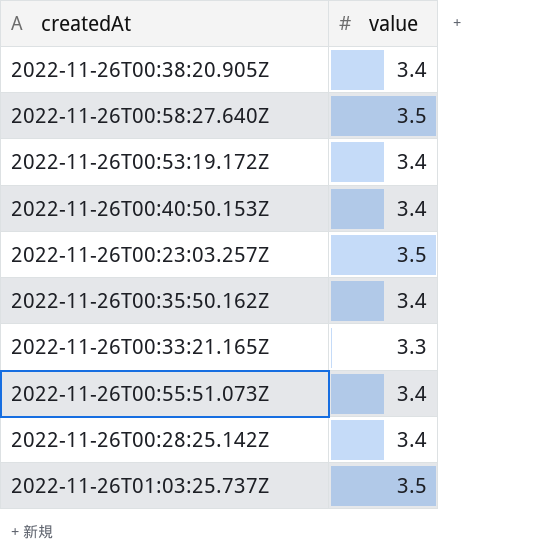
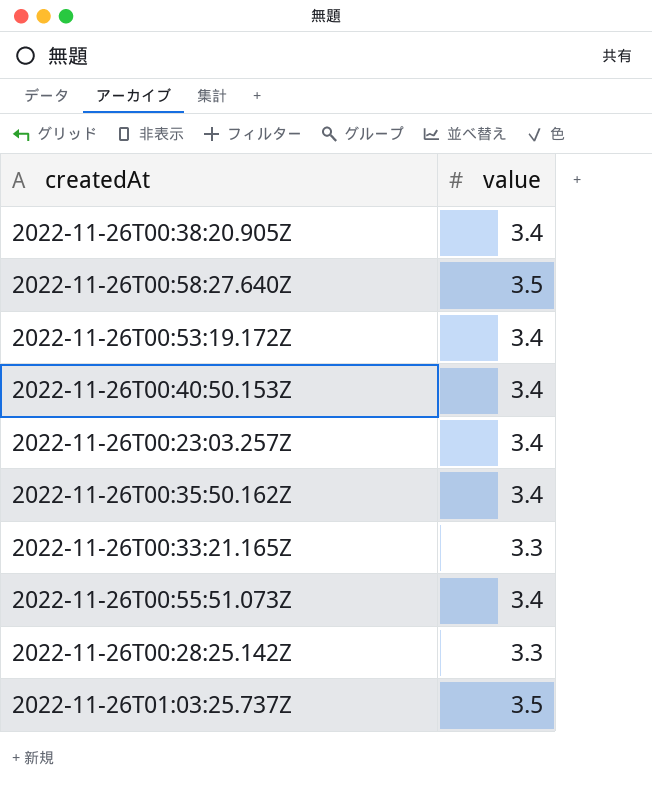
2022-11-26T00:23:03.257Z | value: 3.5 -> 3.4
2022-11-26T00:28:25.142Z | value: 3.4 -> 3.3

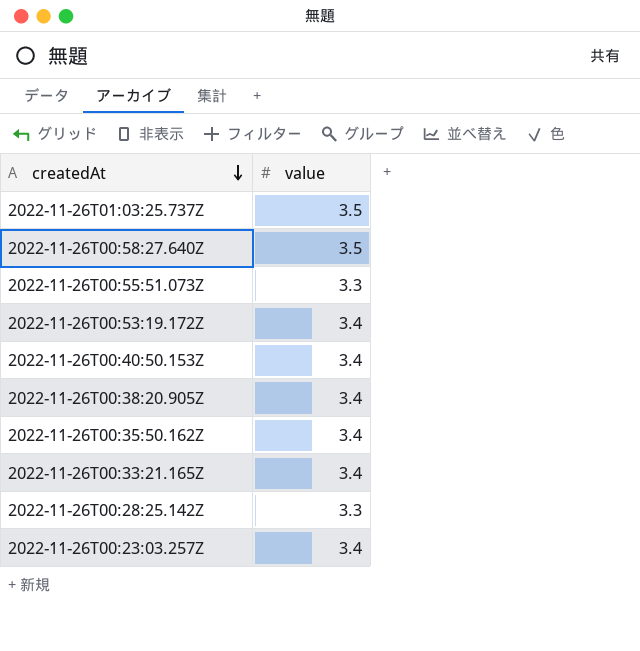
row order: none -> createdAt descending
2022-11-26T00:55:51.073Z | value: 3.4 -> 3.3
2022-11-26T00:33:21.165Z | value: 3.3 -> 3.4

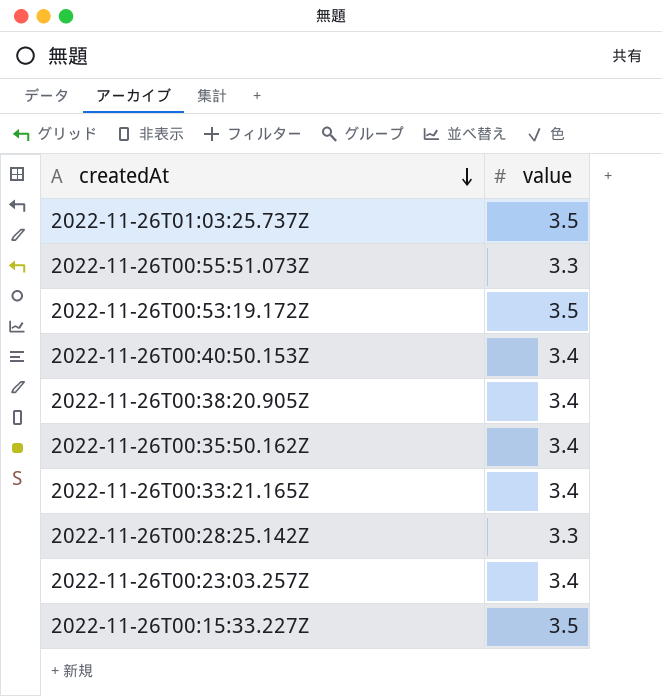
row 2022-11-26T00:58:27.640Z: 3.5 -> none
2022-11-26T00:53:19.172Z | value: 3.4 -> 3.5
row 2022-11-26T00:15:33.227Z: none -> 3.5

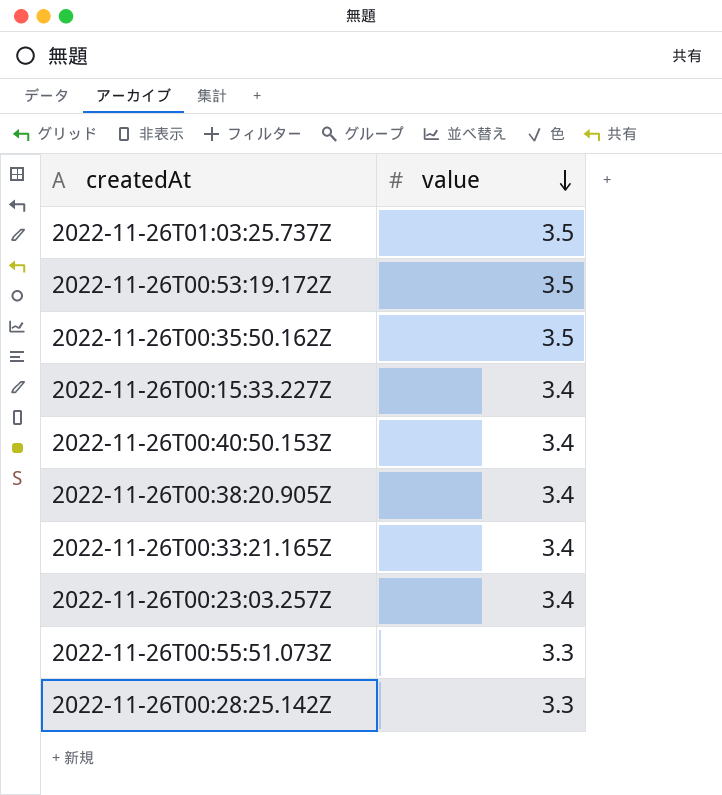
row order: createdAt descending -> value descending
2022-11-26T00:35:50.162Z | value: 3.4 -> 3.5
2022-11-26T00:15:33.227Z | value: 3.5 -> 3.4

